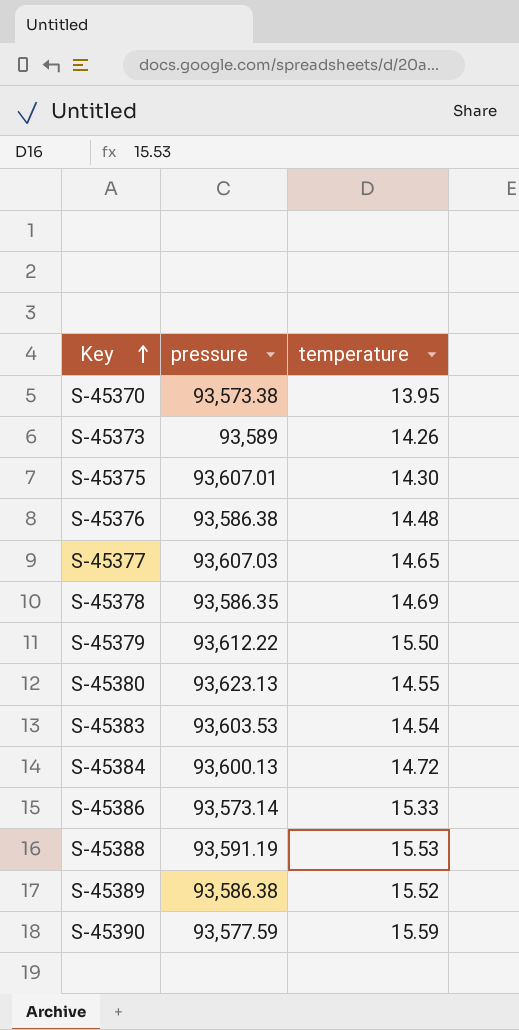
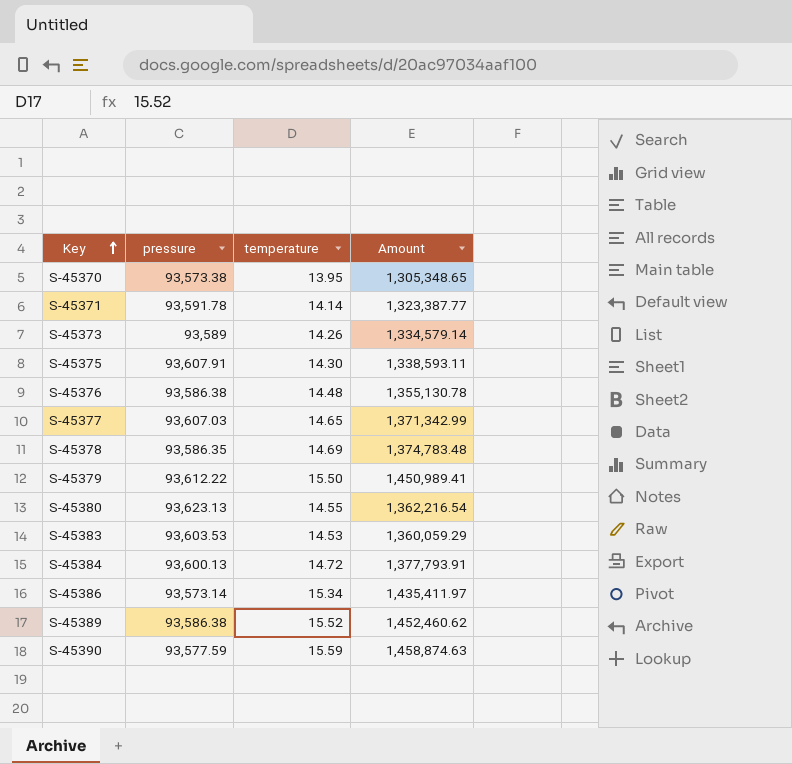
column Amount | formula: none -> [pressure] * [temperature]
row S-45388: 93,591.19 | 15.53 -> none
row S-45371: none -> 93,591.78 | 14.14 | 1,323,387.77
S-45375 | pressure: 93,607.01 -> 93,607.91
S-45383 | temperature: 14.54 -> 14.53
S-45386 | temperature: 15.33 -> 15.34

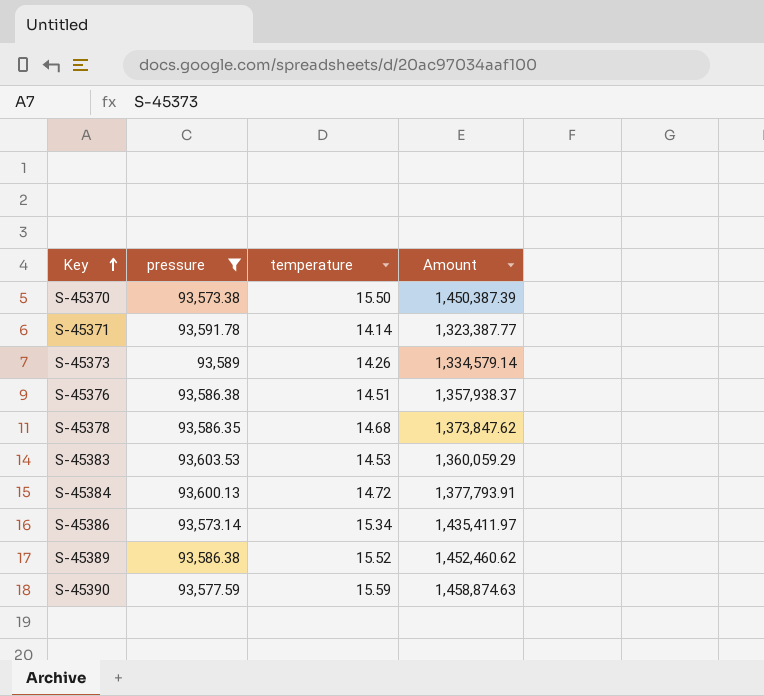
filter: none -> pressure <= 93,603.53
S-45370 | temperature: 13.95 -> 15.50
S-45370 | Amount: 1,305,348.65 -> 1,450,387.39
S-45376 | temperature: 14.48 -> 14.51
S-45376 | Amount: 1,355,130.78 -> 1,357,938.37
S-45378 | temperature: 14.69 -> 14.68
S-45378 | Amount: 1,374,783.48 -> 1,373,847.62

